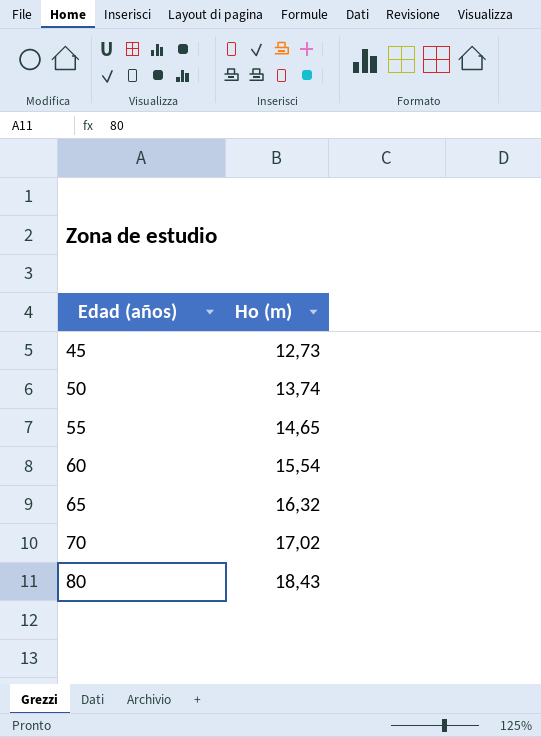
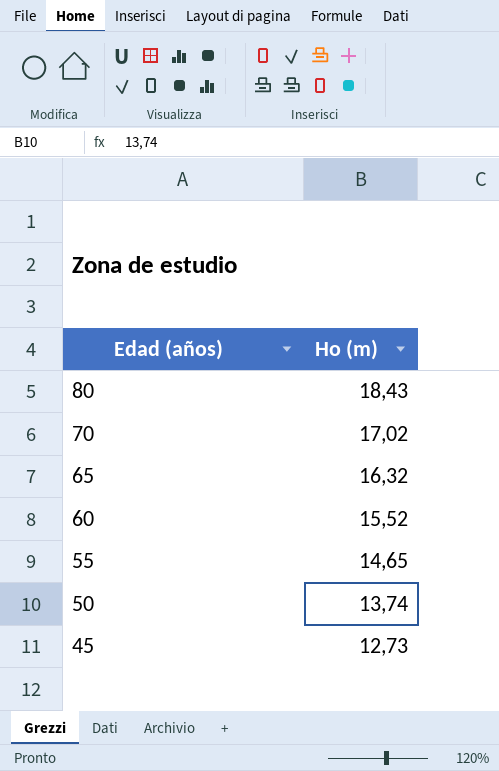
row order: Edad (años) ascending -> Edad (años) descending
60 | Ho (m): 15,54 -> 15,52

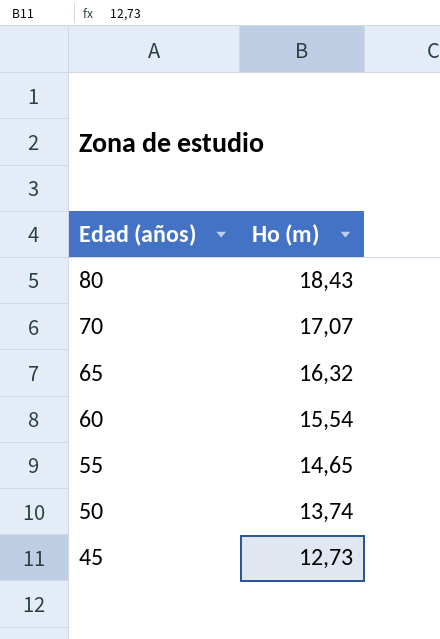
70 | Ho (m): 17,02 -> 17,07
60 | Ho (m): 15,52 -> 15,54

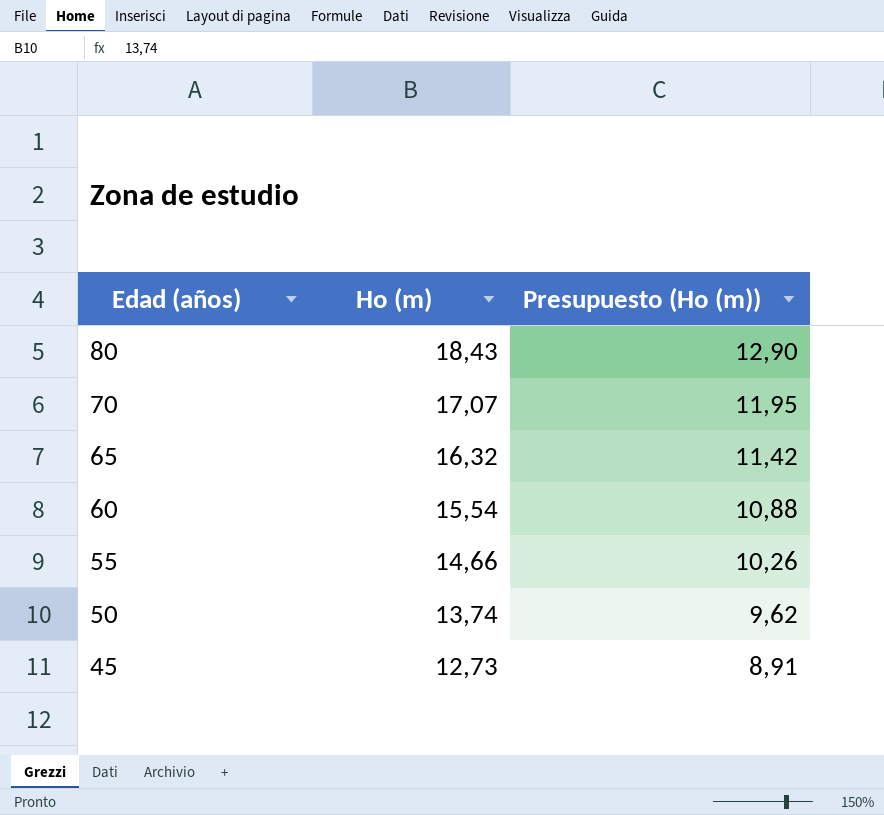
column Presupuesto (Ho (m)) | formula: none -> [Ho (m)] * 0,7
55 | Ho (m): 14,65 -> 14,66

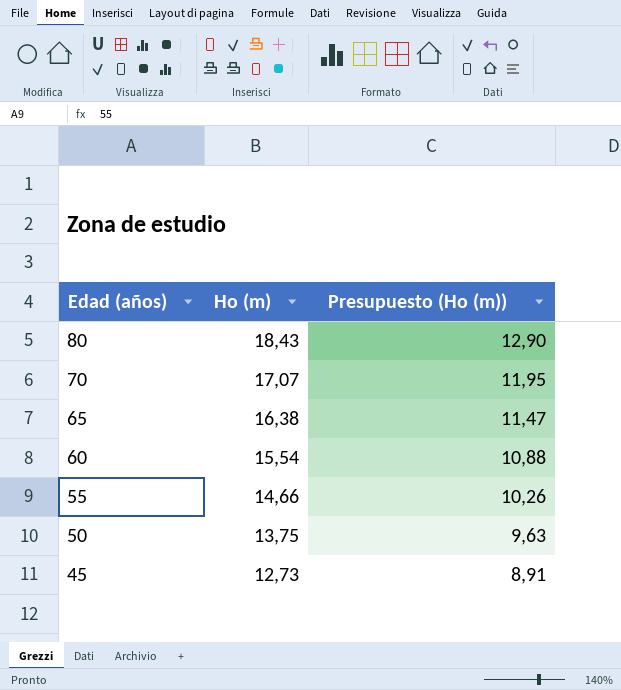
65 | Ho (m): 16,32 -> 16,38
65 | Presupuesto (Ho (m)): 11,42 -> 11,47
50 | Ho (m): 13,74 -> 13,75
50 | Presupuesto (Ho (m)): 9,62 -> 9,63

